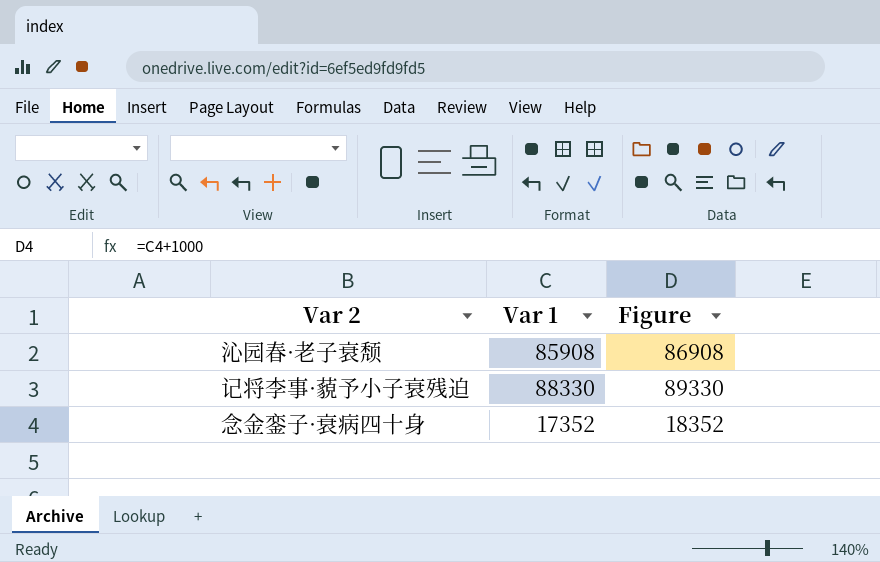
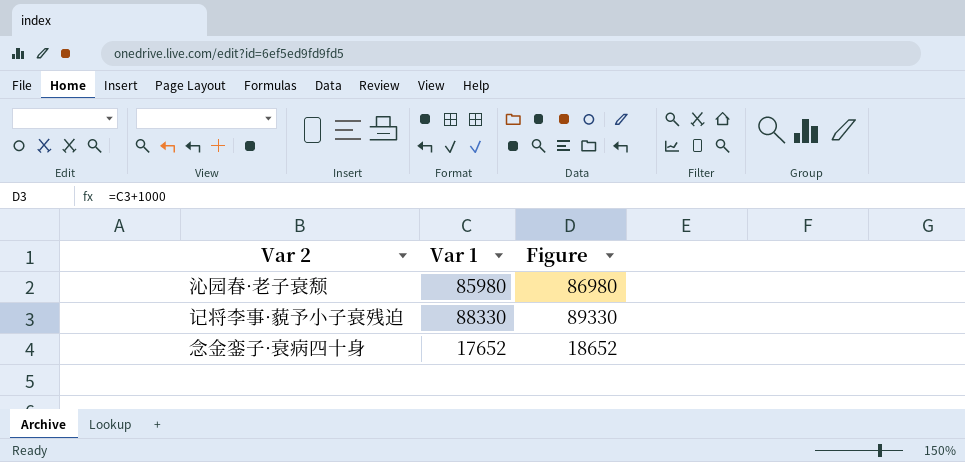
沁园春·老子衰颓 | Var 1: 85908 -> 85980
沁园春·老子衰颓 | Figure: 86908 -> 86980
念金銮子·衰病四十身 | Var 1: 17352 -> 17652
念金銮子·衰病四十身 | Figure: 18352 -> 18652

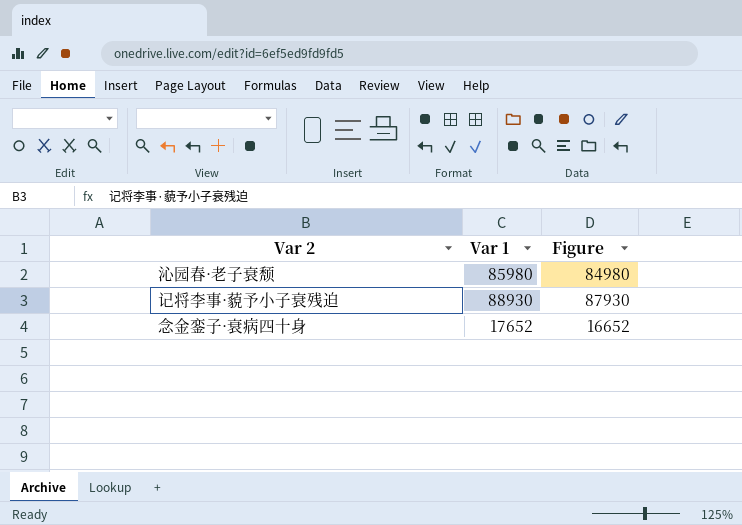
column Figure | formula: [Var 1] + 1000 -> [Var 1] - 1000
记将李事·藐予小子衰残迫 | Var 1: 88330 -> 88930

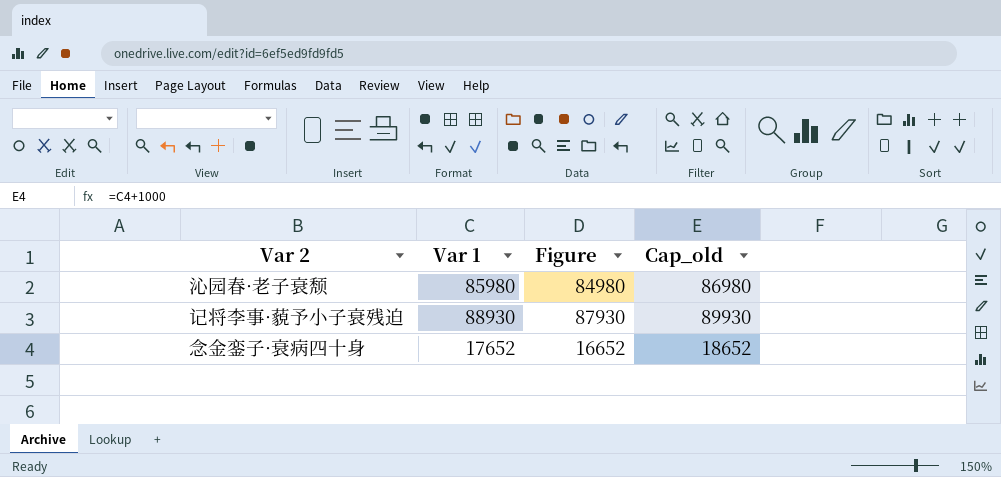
column Cap_old | formula: none -> [Var 1] + 1000

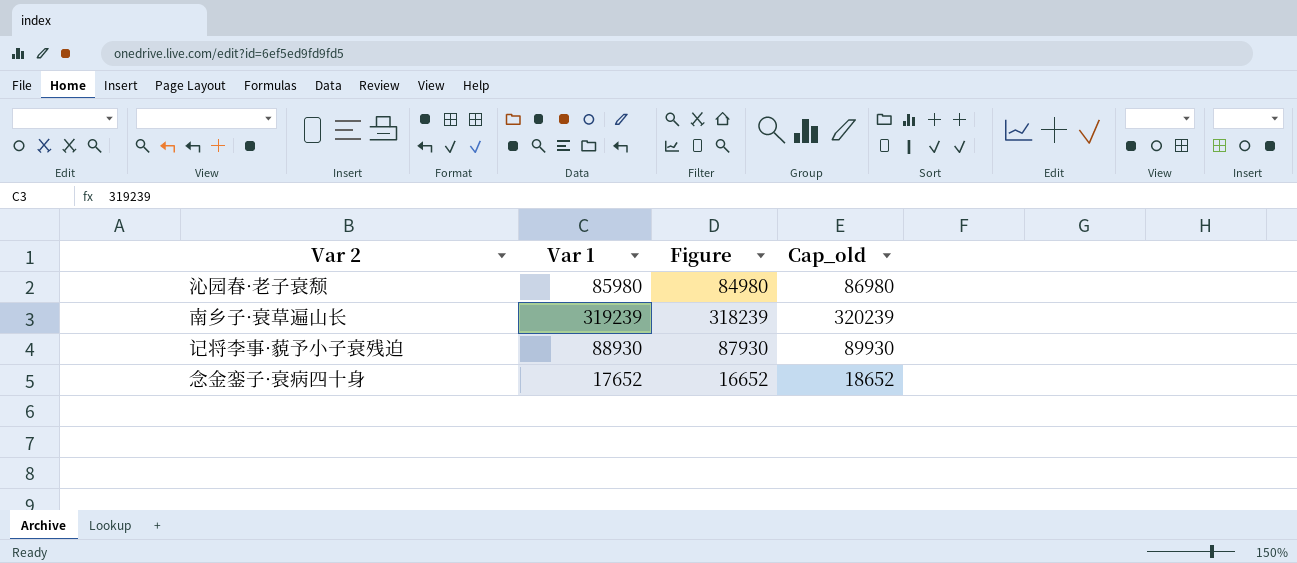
row 南乡子·衰草遍山长: none -> 319239 | 318239 | 320239

